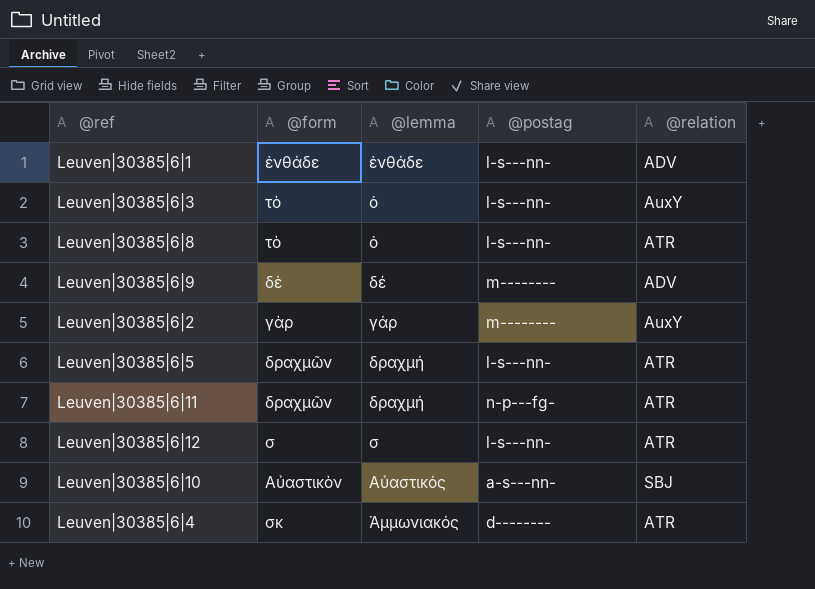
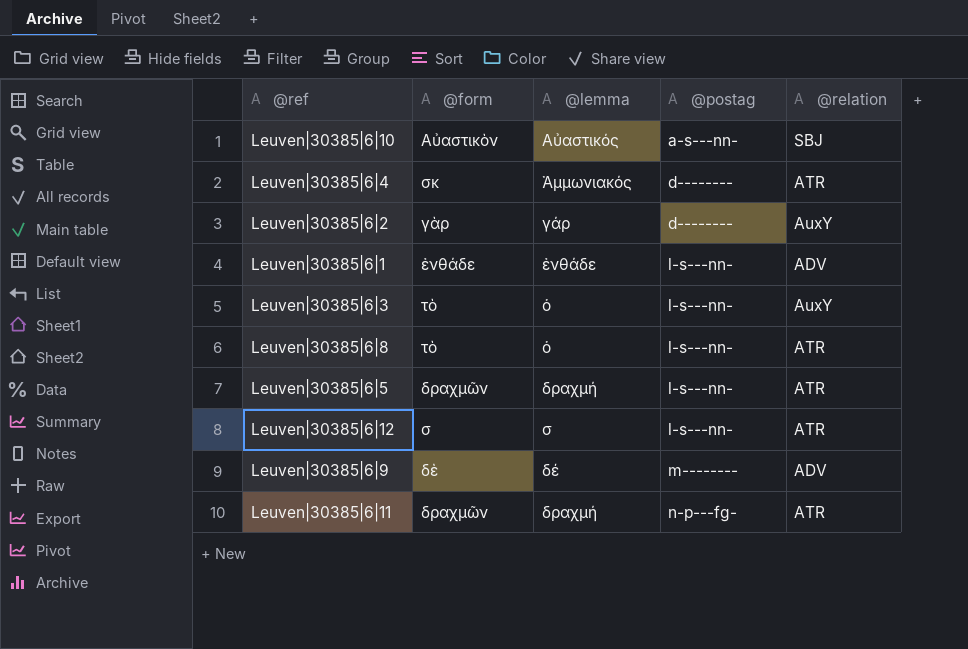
row order: none -> @postag ascending
Leuven|30385|6|2 | @postag: m-------- -> d--------

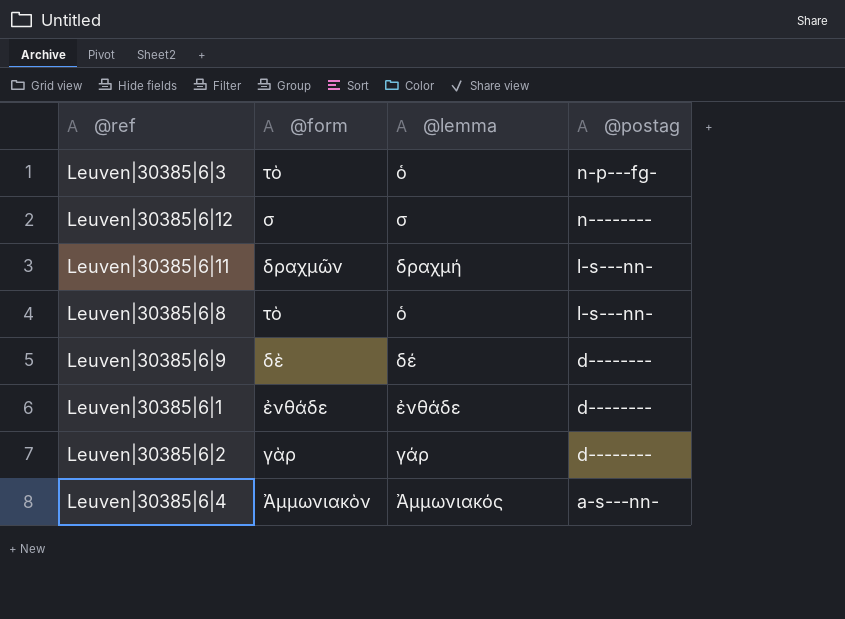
row order: @postag ascending -> @postag descending
column @relation | position: 5 -> none
row Leuven|30385|6|10: Αὐαστικὸν | Αὐαστικός | a-s---nn- | SBJ -> none
row Leuven|30385|6|5: δραχμῶν | δραχμή | l-s---nn- | ATR -> none
Leuven|30385|6|3 | @postag: l-s---nn- -> n-p---fg-
Leuven|30385|6|12 | @postag: l-s---nn- -> n--------
Leuven|30385|6|11 | @postag: n-p---fg- -> l-s---nn-
Leuven|30385|6|9 | @postag: m-------- -> d--------
Leuven|30385|6|1 | @postag: l-s---nn- -> d--------
Leuven|30385|6|4 | @form: σκ -> Ἀμμωνιακὸν
Leuven|30385|6|4 | @postag: d-------- -> a-s---nn-

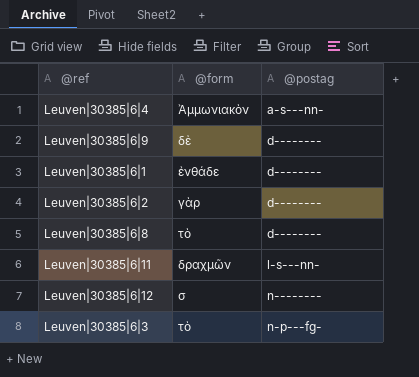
row order: @postag descending -> @postag ascending
column @lemma | position: 3 -> none
Leuven|30385|6|8 | @postag: l-s---nn- -> d--------

